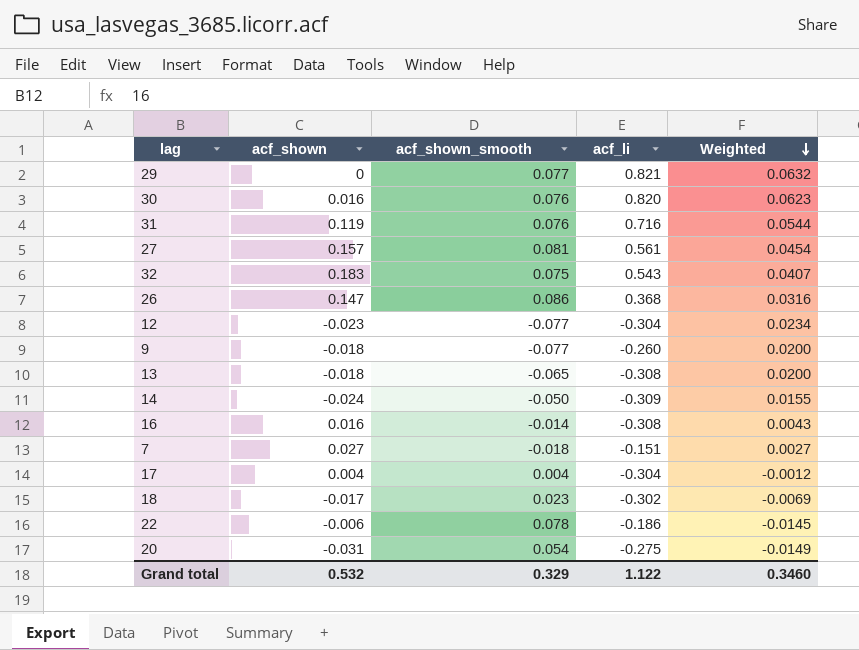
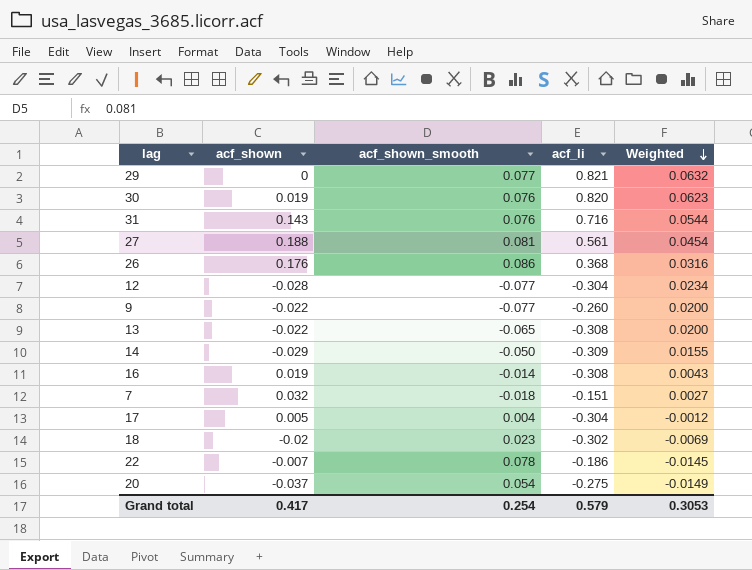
row 32: 0.183 | 0.075 | 0.543 | 0.0407 -> none
30 | acf_shown: 0.016 -> 0.019
31 | acf_shown: 0.119 -> 0.143
27 | acf_shown: 0.157 -> 0.188
26 | acf_shown: 0.147 -> 0.176
12 | acf_shown: -0.023 -> -0.028
9 | acf_shown: -0.018 -> -0.022
13 | acf_shown: -0.018 -> -0.022
14 | acf_shown: -0.024 -> -0.029
16 | acf_shown: 0.016 -> 0.019
7 | acf_shown: 0.027 -> 0.032
17 | acf_shown: 0.004 -> 0.005
18 | acf_shown: -0.017 -> -0.02
22 | acf_shown: -0.006 -> -0.007
20 | acf_shown: -0.031 -> -0.037
Grand total | acf_shown: 0.532 -> 0.417
Grand total | acf_shown_smooth: 0.329 -> 0.254
Grand total | acf_li: 1.122 -> 0.579
Grand total | Weighted: 0.3460 -> 0.3053

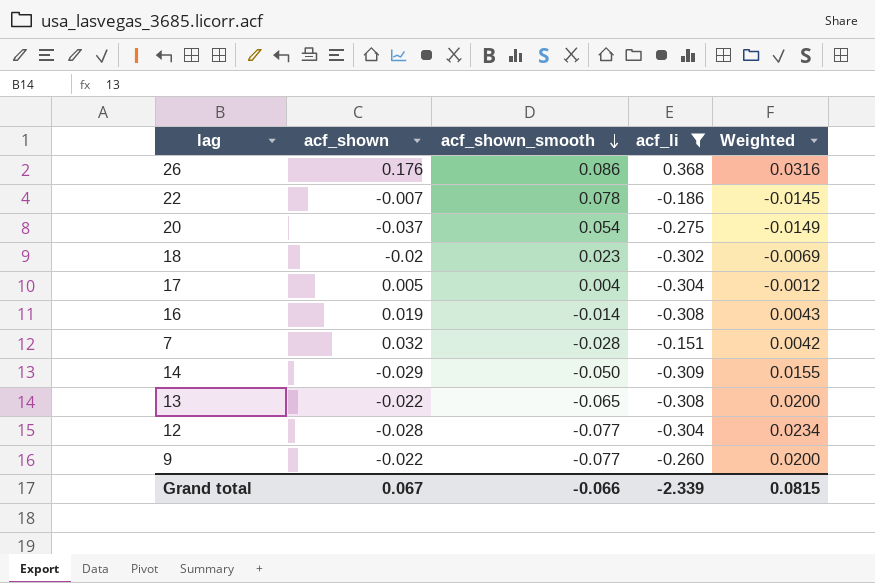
filter: none -> acf_li <= 0.368
row order: Weighted descending -> acf_shown_smooth descending
7 | acf_shown_smooth: -0.018 -> -0.028
7 | Weighted: 0.0027 -> 0.0042
Grand total | acf_shown: 0.417 -> 0.067
Grand total | acf_shown_smooth: 0.254 -> -0.066
Grand total | acf_li: 0.579 -> -2.339
Grand total | Weighted: 0.3053 -> 0.0815

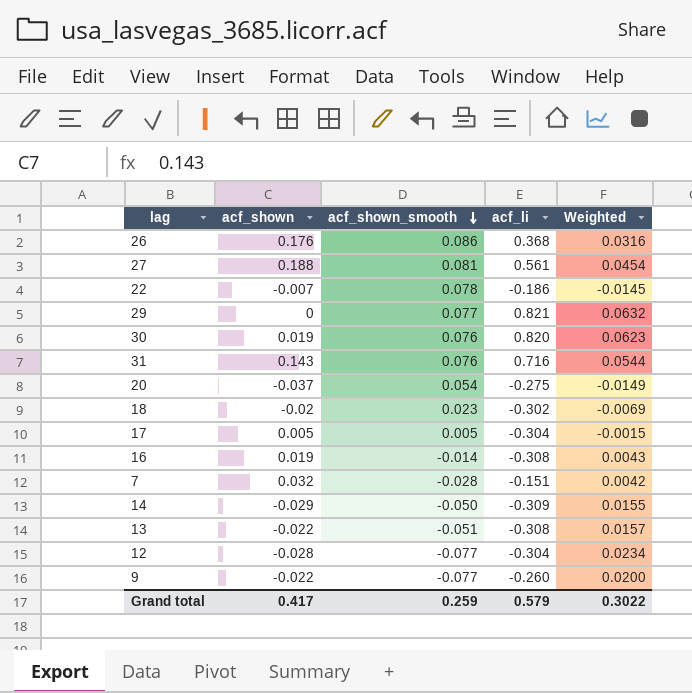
filter: acf_li <= 0.368 -> none
17 | acf_shown_smooth: 0.004 -> 0.005
17 | Weighted: -0.0012 -> -0.0015
13 | acf_shown_smooth: -0.065 -> -0.051
13 | Weighted: 0.0200 -> 0.0157
Grand total | acf_shown: 0.067 -> 0.417
Grand total | acf_shown_smooth: -0.066 -> 0.259
Grand total | acf_li: -2.339 -> 0.579
Grand total | Weighted: 0.0815 -> 0.3022

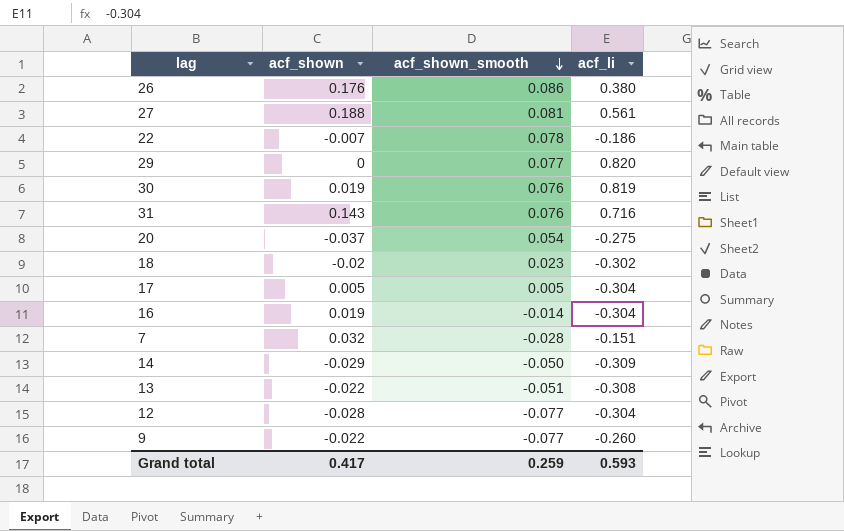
column Weighted | formula: [acf_shown_smooth] * [acf_li] -> none
26 | acf_li: 0.368 -> 0.380
29 | acf_li: 0.821 -> 0.820
30 | acf_li: 0.820 -> 0.819
16 | acf_li: -0.308 -> -0.304
Grand total | acf_li: 0.579 -> 0.593

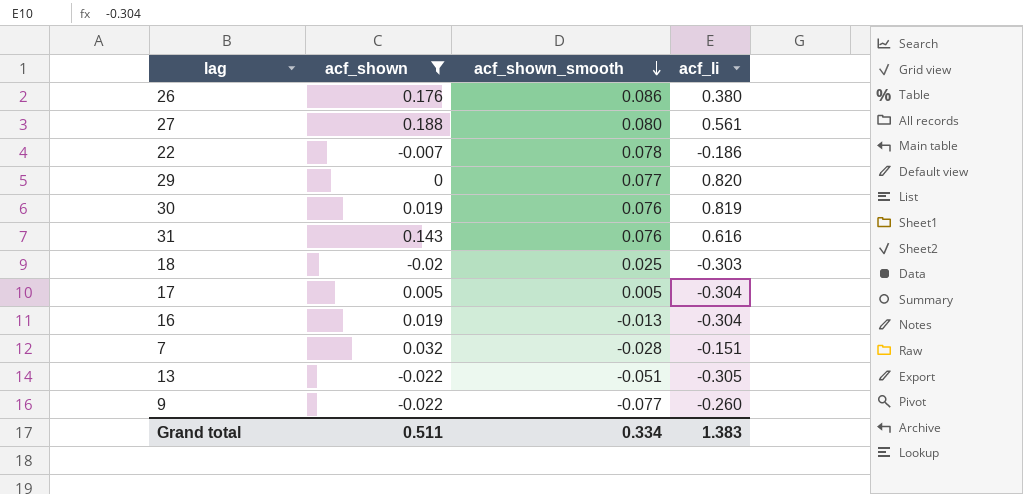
filter: none -> acf_shown >= -0.022
27 | acf_shown_smooth: 0.081 -> 0.080
31 | acf_li: 0.716 -> 0.616
18 | acf_shown_smooth: 0.023 -> 0.025
18 | acf_li: -0.302 -> -0.303
16 | acf_shown_smooth: -0.014 -> -0.013
13 | acf_li: -0.308 -> -0.305
Grand total | acf_shown: 0.417 -> 0.511
Grand total | acf_shown_smooth: 0.259 -> 0.334
Grand total | acf_li: 0.593 -> 1.383

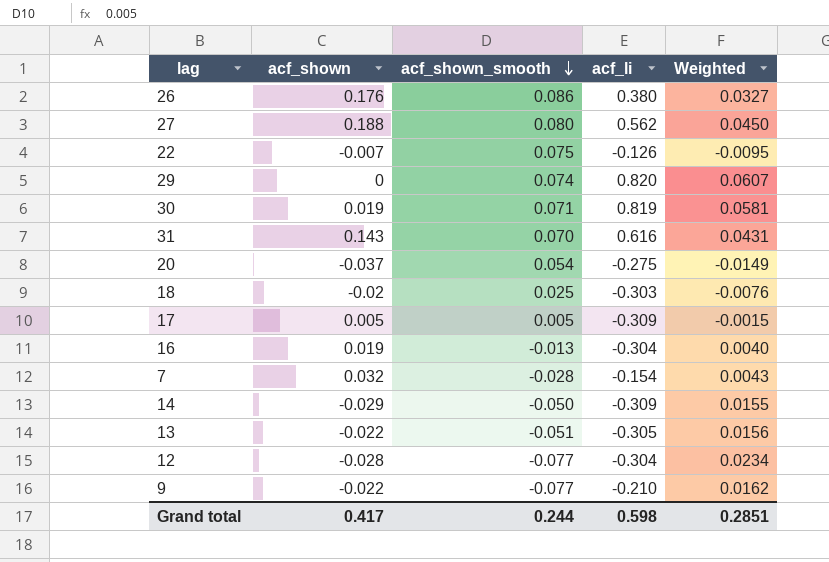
filter: acf_shown >= -0.022 -> none
column Weighted | formula: none -> [acf_shown_smooth] * [acf_li]
27 | acf_li: 0.561 -> 0.562
22 | acf_shown_smooth: 0.078 -> 0.075
22 | acf_li: -0.186 -> -0.126
29 | acf_shown_smooth: 0.077 -> 0.074
30 | acf_shown_smooth: 0.076 -> 0.071
31 | acf_shown_smooth: 0.076 -> 0.070
17 | acf_li: -0.304 -> -0.309
7 | acf_li: -0.151 -> -0.154
9 | acf_li: -0.260 -> -0.210
Grand total | acf_shown: 0.511 -> 0.417
Grand total | acf_shown_smooth: 0.334 -> 0.244
Grand total | acf_li: 1.383 -> 0.598

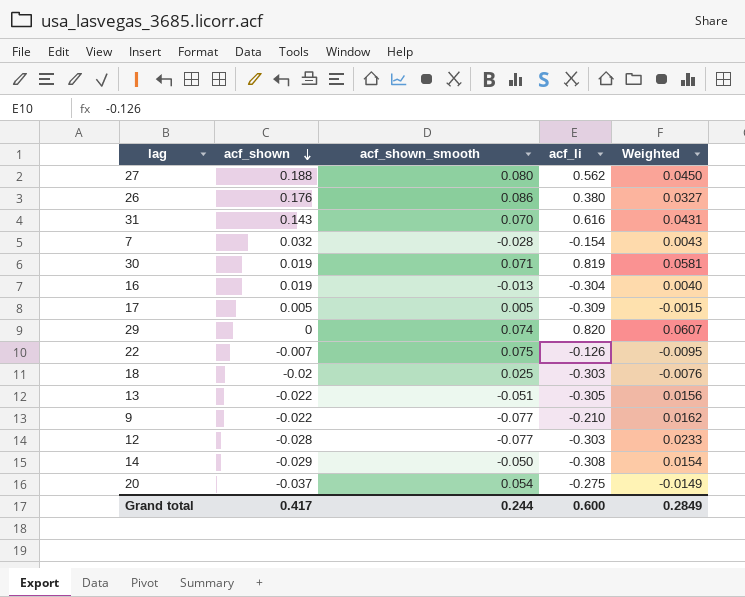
row order: acf_shown_smooth descending -> acf_shown descending
12 | acf_li: -0.304 -> -0.303
12 | Weighted: 0.0234 -> 0.0233
14 | acf_li: -0.309 -> -0.308
14 | Weighted: 0.0155 -> 0.0154
Grand total | acf_li: 0.598 -> 0.600
Grand total | Weighted: 0.2851 -> 0.2849

